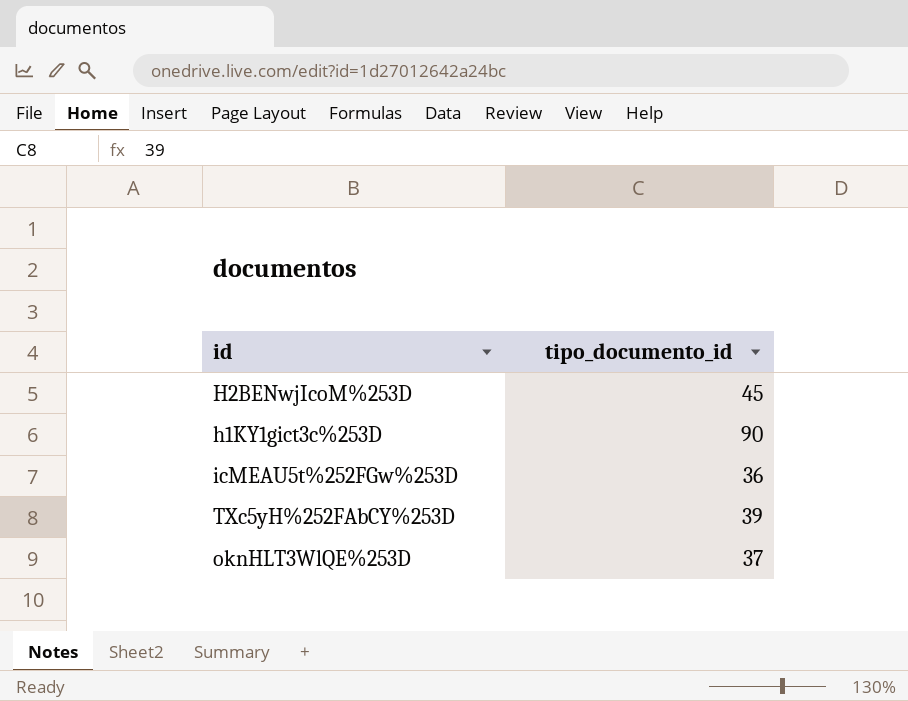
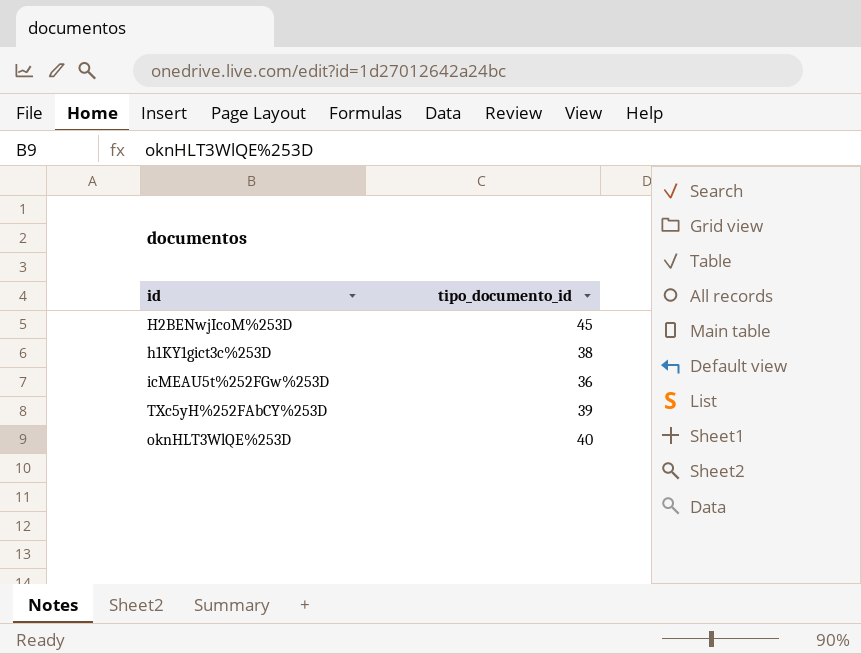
h1KY1gict3c%253D | tipo_documento_id: 90 -> 38
oknHLT3WlQE%253D | tipo_documento_id: 37 -> 40

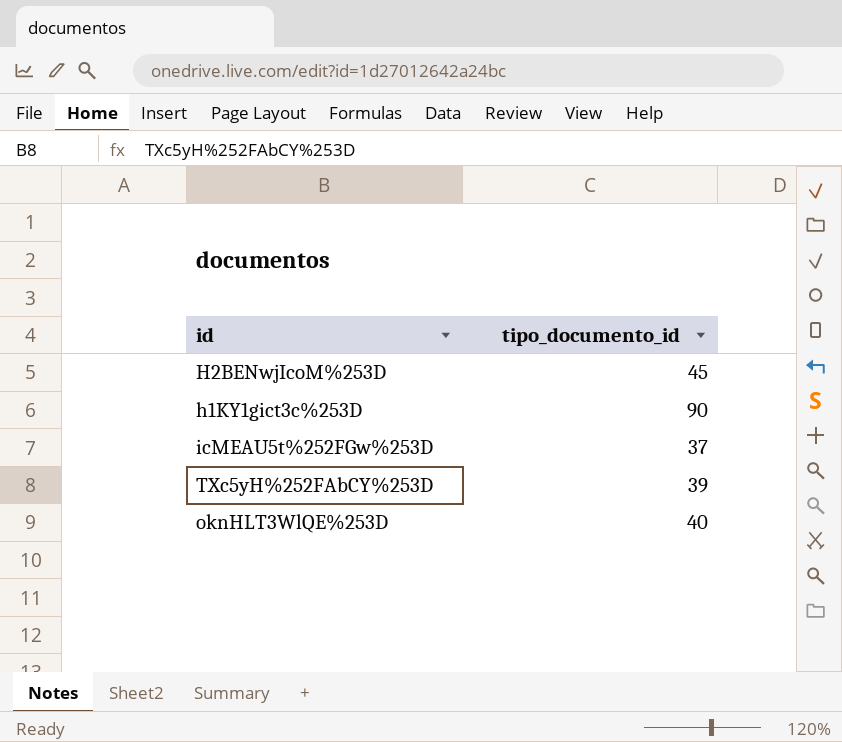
h1KY1gict3c%253D | tipo_documento_id: 38 -> 90
icMEAU5t%252FGw%253D | tipo_documento_id: 36 -> 37

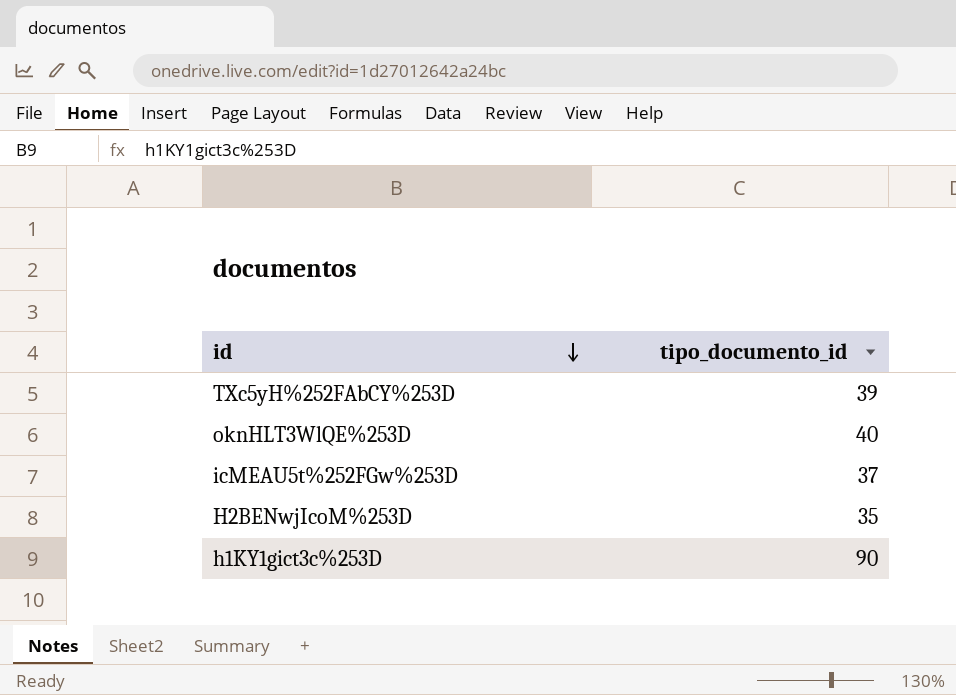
row order: none -> id descending
H2BENwjIcoM%253D | tipo_documento_id: 45 -> 35

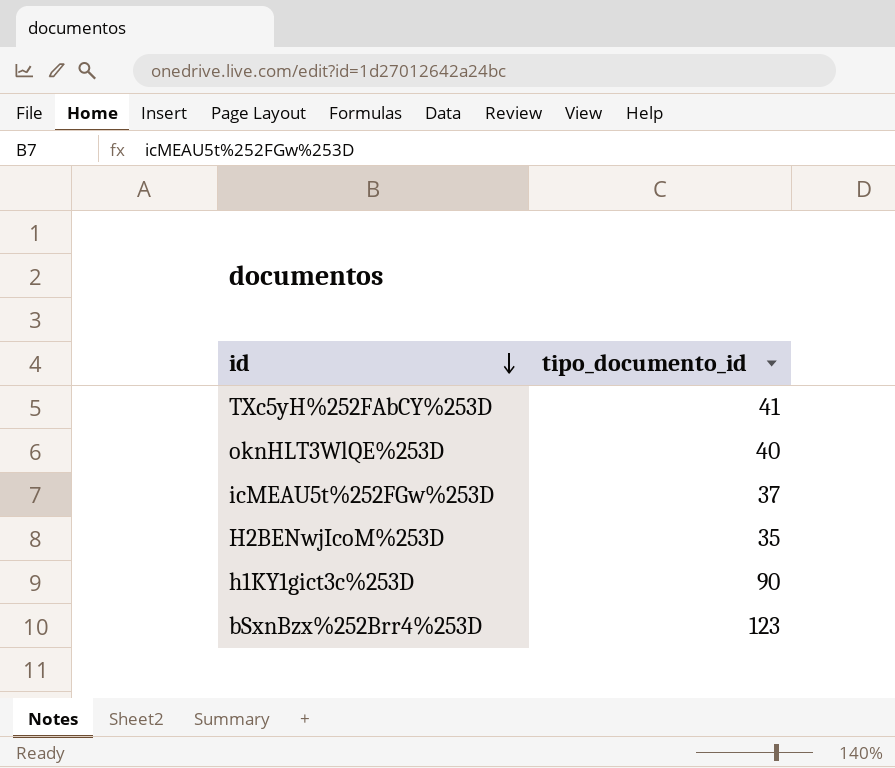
TXc5yH%252FAbCY%253D | tipo_documento_id: 39 -> 41
row bSxnBzx%252Brr4%253D: none -> 123

